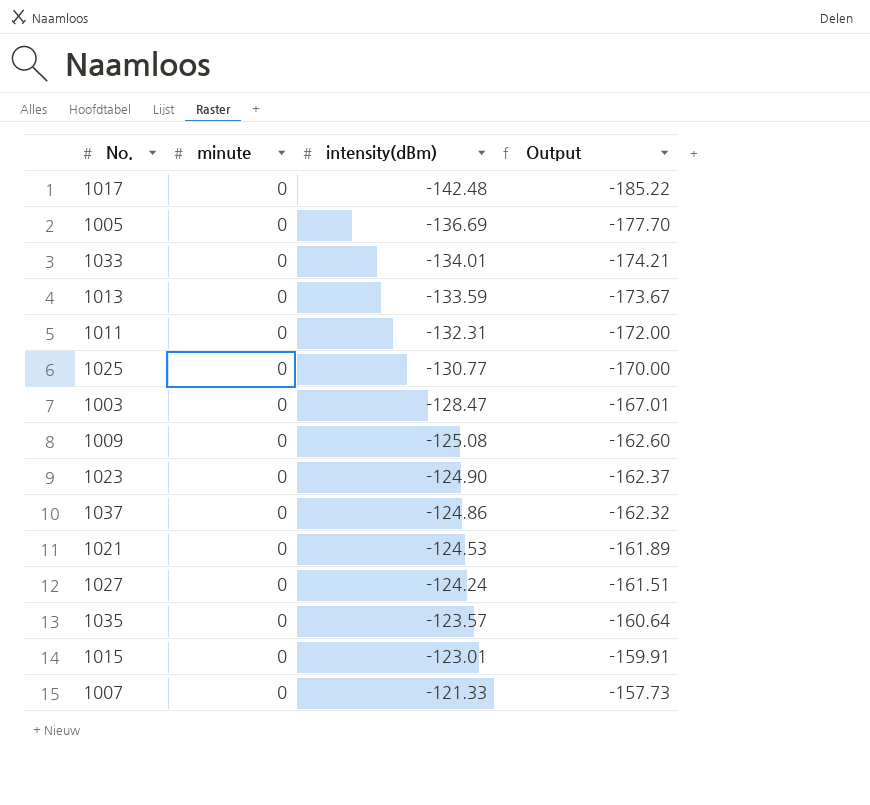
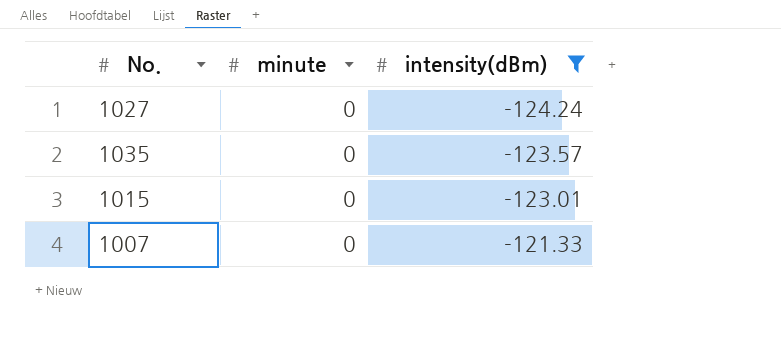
filter: none -> intensity(dBm) >= -124.24
column Output | formula: [intensity(dBm)] * 1.3 -> none

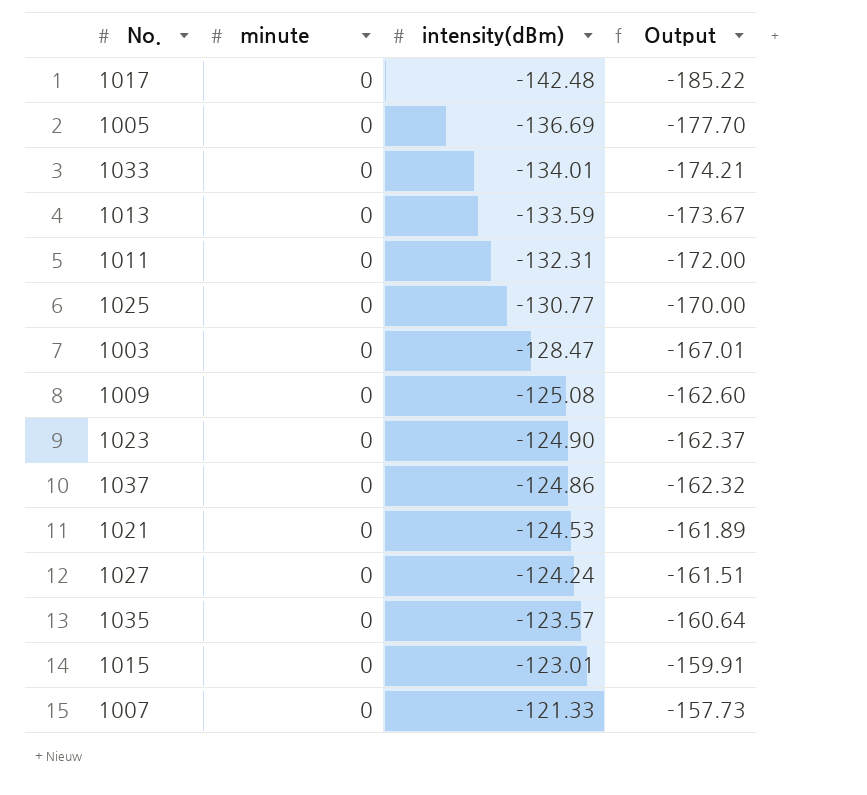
filter: intensity(dBm) >= -124.24 -> none
column Output | formula: none -> [intensity(dBm)] * 1.3

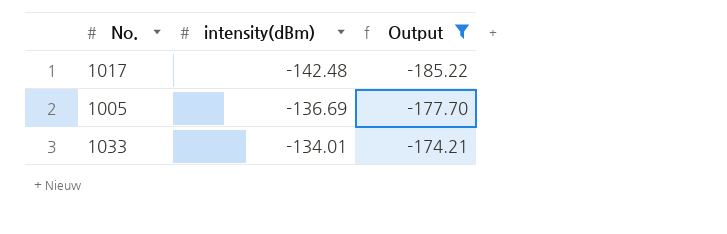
filter: none -> Output <= -174.21
column minute | position: 2 -> none

